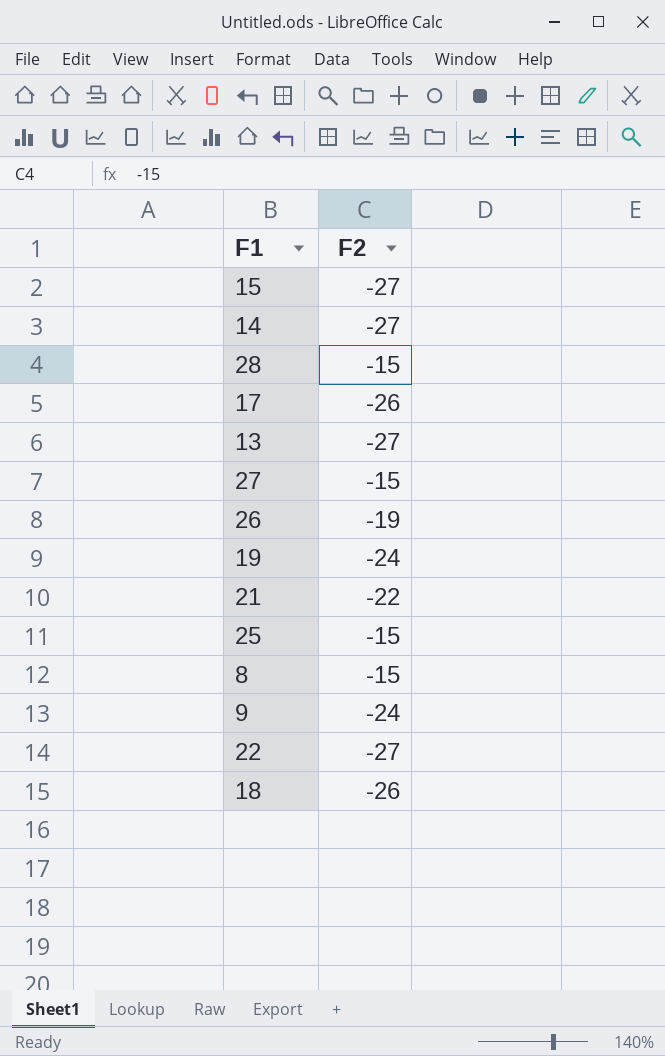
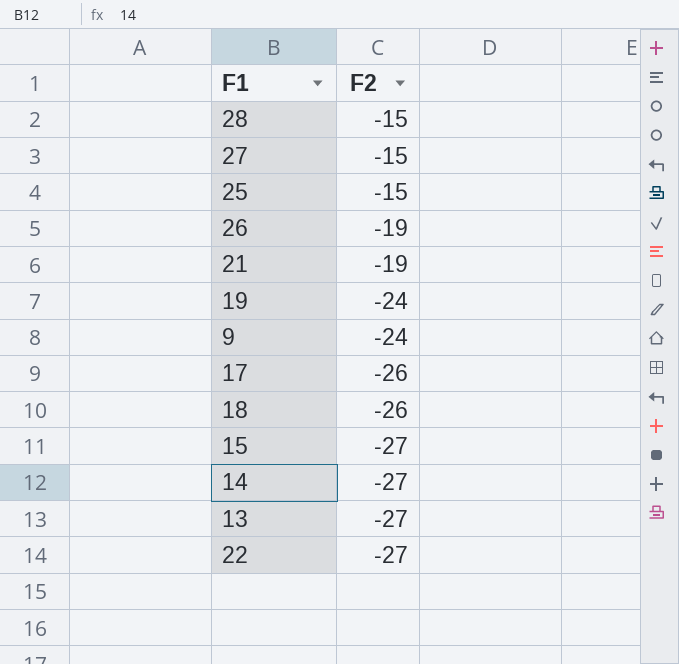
row order: none -> F2 descending
row 8: -15 -> none
21 | F2: -22 -> -19

